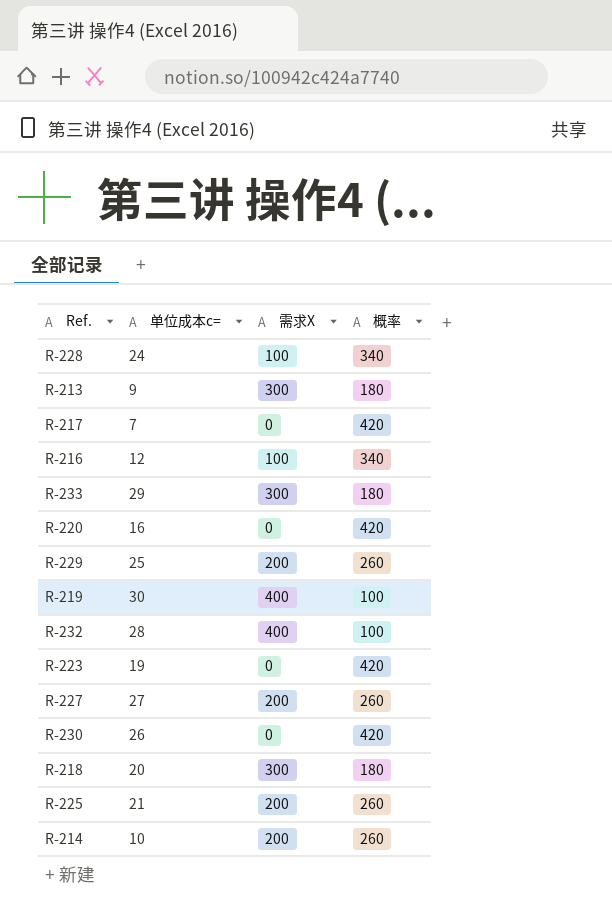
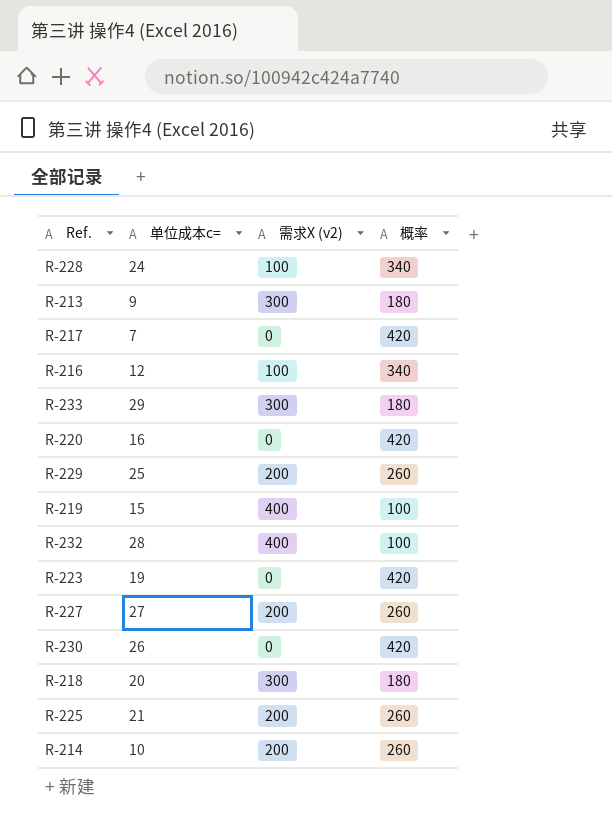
column name: 需求X -> 需求X (v2)
R-219 | 单位成本c=: 30 -> 15

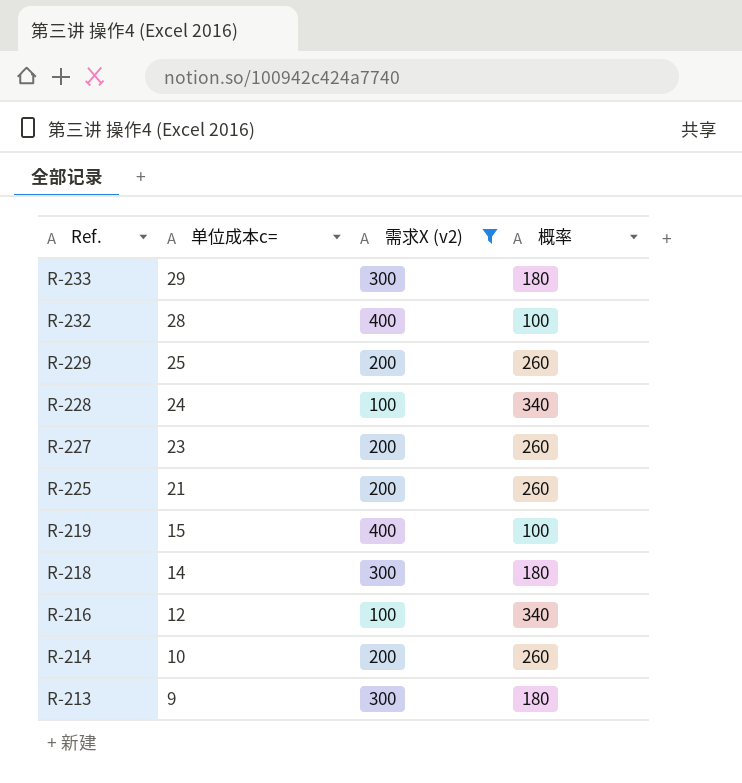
filter: none -> 需求X (v2) != 0
row order: none -> Ref. descending
R-227 | 单位成本c=: 27 -> 23
R-218 | 单位成本c=: 20 -> 14

